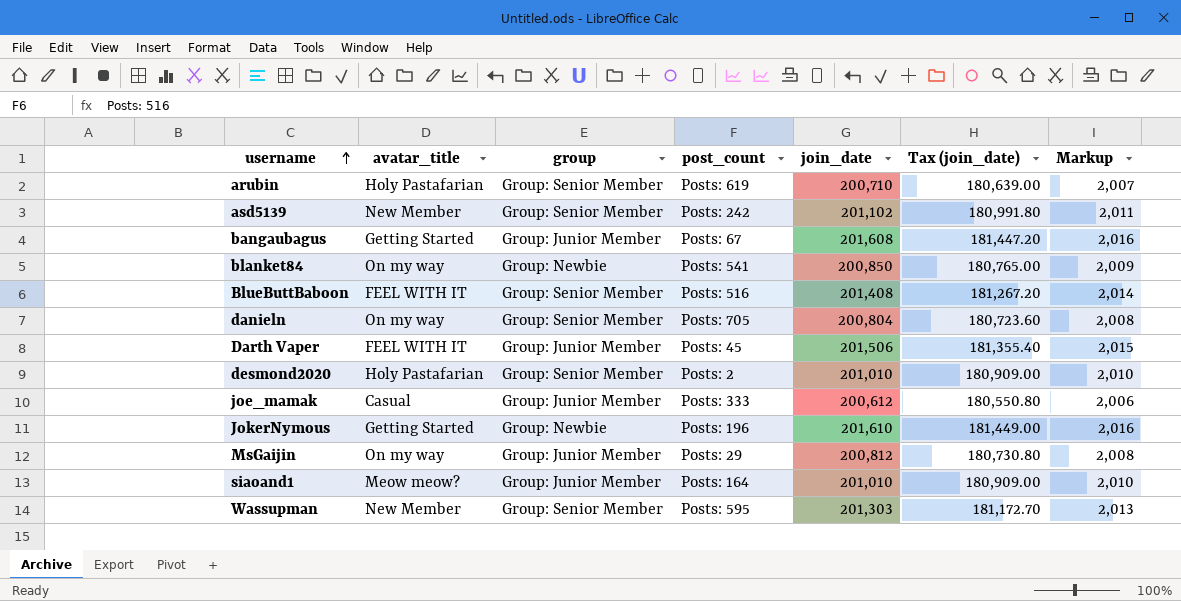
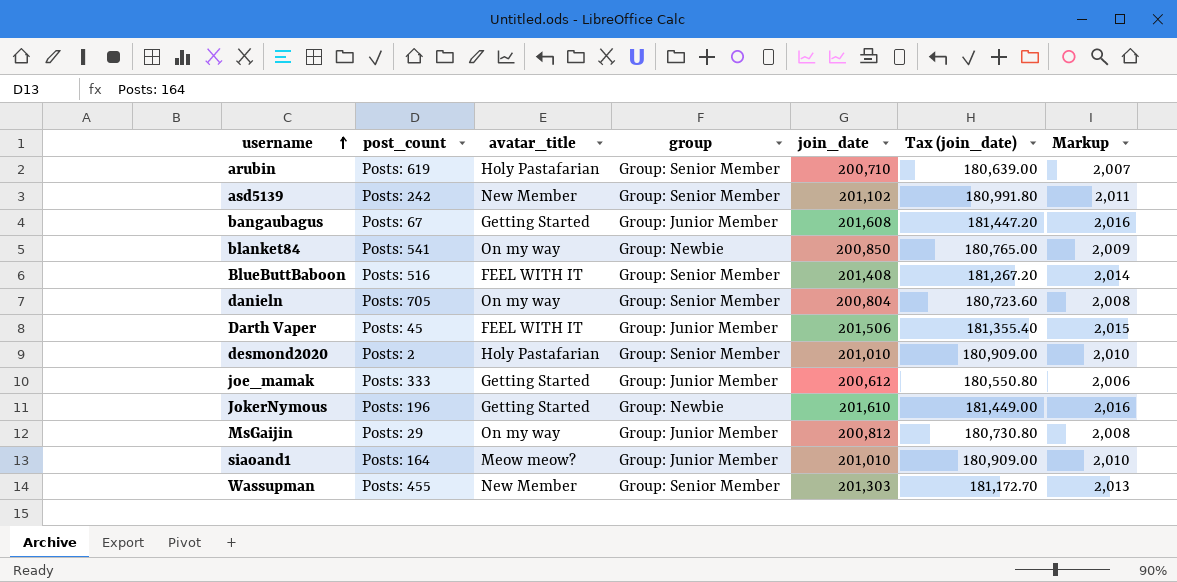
column post_count | position: 4 -> 2
joe_mamak | avatar_title: Casual -> Getting Started
Wassupman | post_count: Posts: 595 -> Posts: 455

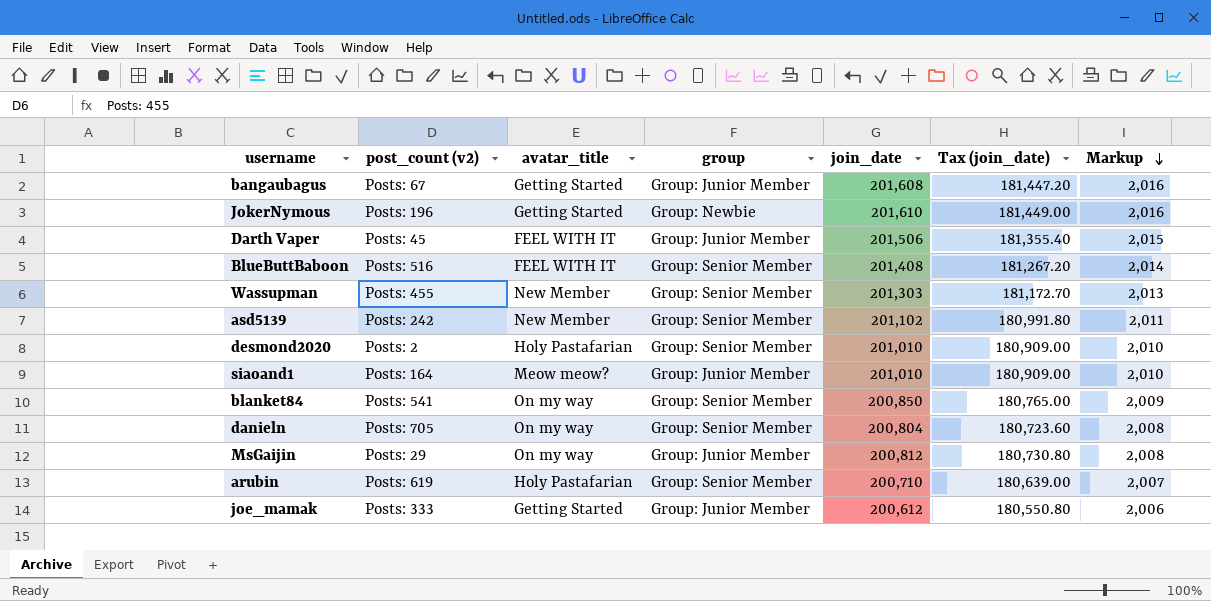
row order: username ascending -> Markup descending
column name: post_count -> post_count (v2)
blanket84 | group: Group: Newbie -> Group: Senior Member

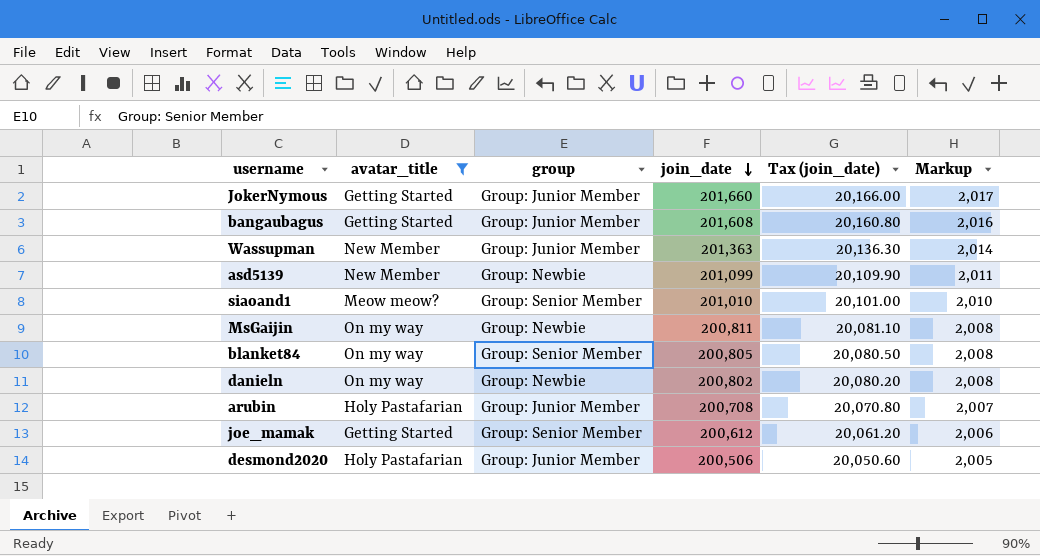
filter: none -> avatar_title != FEEL WITH IT
row order: Markup descending -> join_date descending
column post_count (v2) | position: 2 -> none
column Tax (join_date) | formula: [join_date] * 0.9 -> [join_date] * 0.1
JokerNymous | group: Group: Newbie -> Group: Junior Member
JokerNymous | join_date: 201,610 -> 201,660
JokerNymous | Markup: 2,016 -> 2,017
Wassupman | group: Group: Senior Member -> Group: Junior Member
Wassupman | join_date: 201,303 -> 201,363
Wassupman | Markup: 2,013 -> 2,014
asd5139 | group: Group: Senior Member -> Group: Newbie
asd5139 | join_date: 201,102 -> 201,099
siaoand1 | group: Group: Junior Member -> Group: Senior Member
MsGaijin | group: Group: Junior Member -> Group: Newbie
MsGaijin | join_date: 200,812 -> 200,811
blanket84 | join_date: 200,850 -> 200,805
blanket84 | Markup: 2,009 -> 2,008
danieln | group: Group: Senior Member -> Group: Newbie
danieln | join_date: 200,804 -> 200,802
arubin | group: Group: Senior Member -> Group: Junior Member
arubin | join_date: 200,710 -> 200,708
joe_mamak | group: Group: Junior Member -> Group: Senior Member
desmond2020 | group: Group: Senior Member -> Group: Junior Member
desmond2020 | join_date: 201,010 -> 200,506
desmond2020 | Markup: 2,010 -> 2,005

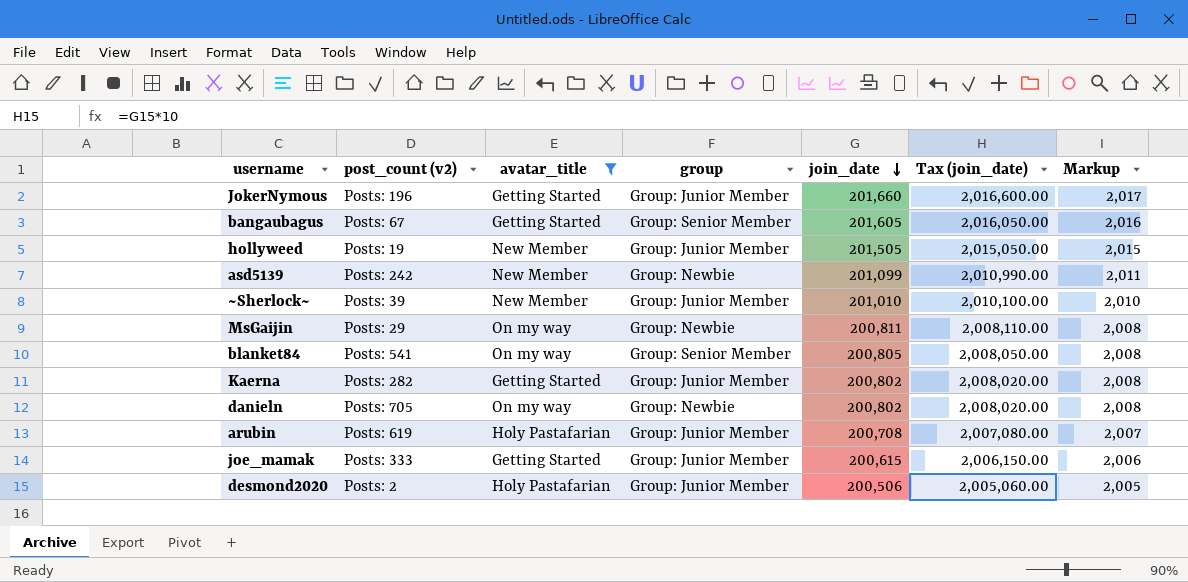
column post_count (v2) | position: none -> 2
column Tax (join_date) | formula: [join_date] * 0.1 -> [join_date] * 10
row Wassupman: New Member | Group: Junior Member | 201,363 | 20,136.30 | 2,014 -> none
row siaoand1: Meow meow? | Group: Senior Member | 201,010 | 20,101.00 | 2,010 -> none
bangaubagus | group: Group: Junior Member -> Group: Senior Member
bangaubagus | join_date: 201,608 -> 201,605
row hollyweed: none -> Posts: 19 | New Member | Group: Junior Member | 201,505 | 2,015,050.00 | 2,015
row ~Sherlock~: none -> Posts: 39 | New Member | Group: Junior Member | 201,010 | 2,010,100.00 | 2,010
row Kaerna: none -> Posts: 282 | Getting Started | Group: Junior Member | 200,802 | 2,008,020.00 | 2,008
joe_mamak | group: Group: Senior Member -> Group: Junior Member
joe_mamak | join_date: 200,612 -> 200,615

